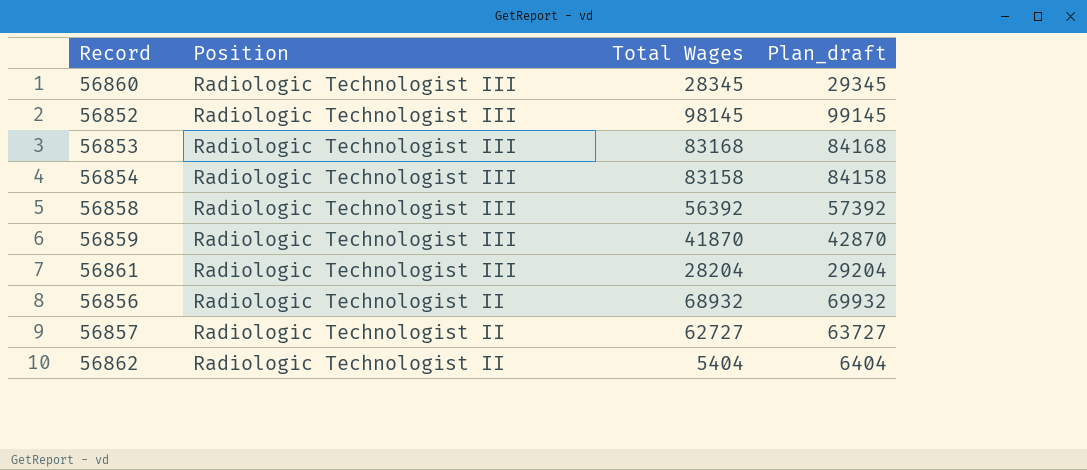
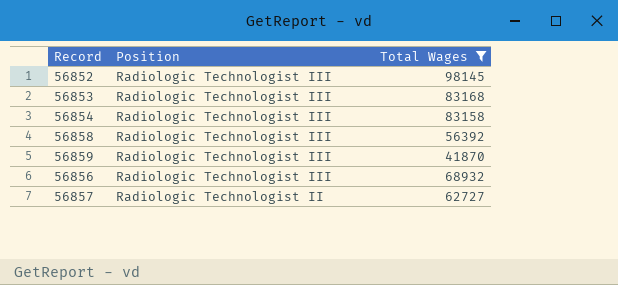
filter: none -> Total Wages >= 41870
column Plan_draft | formula: [Total Wages] + 1000 -> none
56856 | Position: Radiologic Technologist II -> Radiologic Technologist III

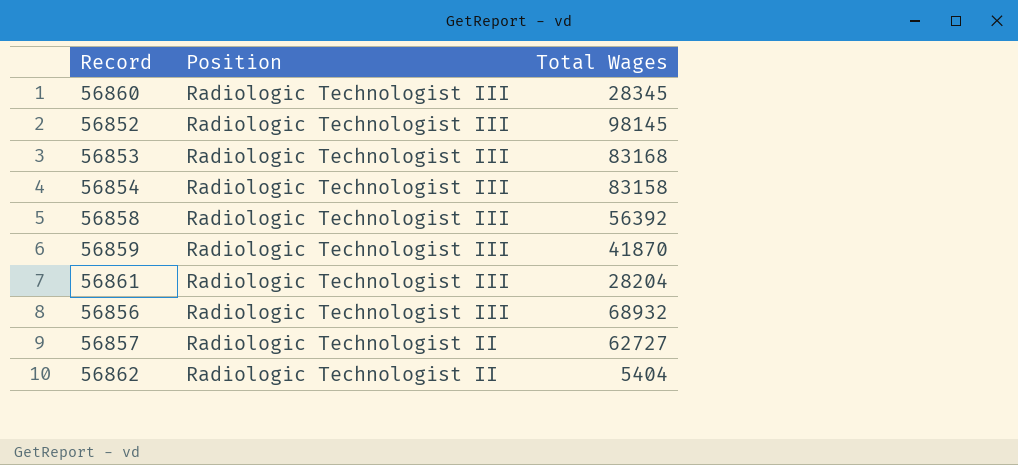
filter: Total Wages >= 41870 -> none

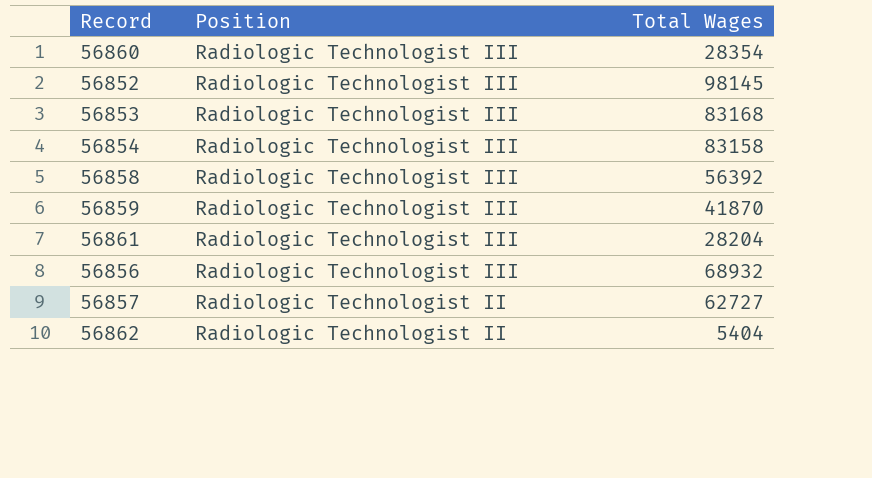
56860 | Total Wages: 28345 -> 28354

